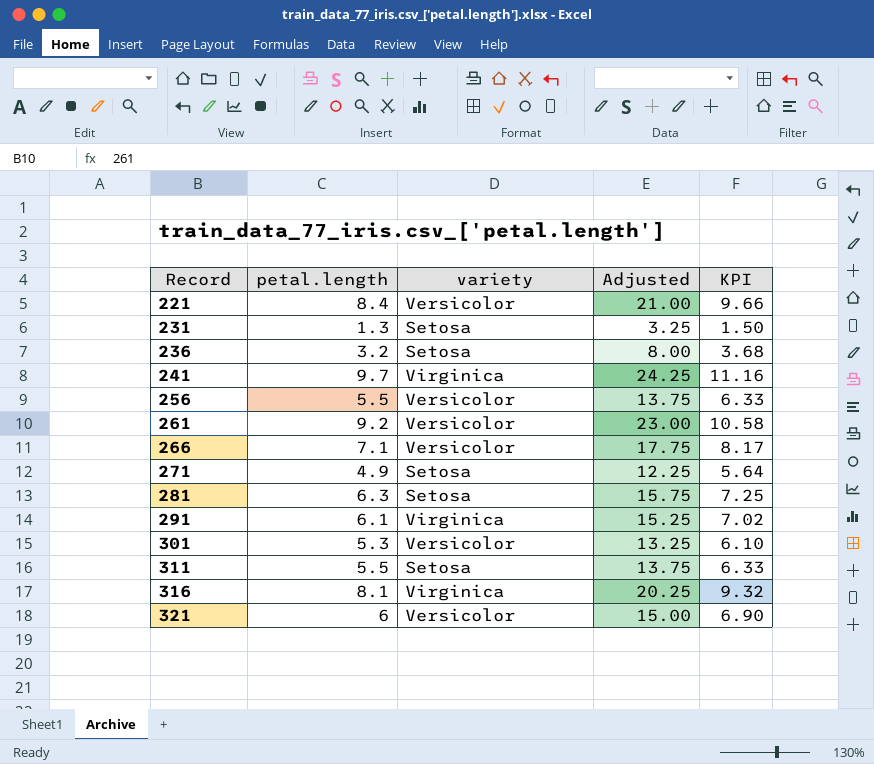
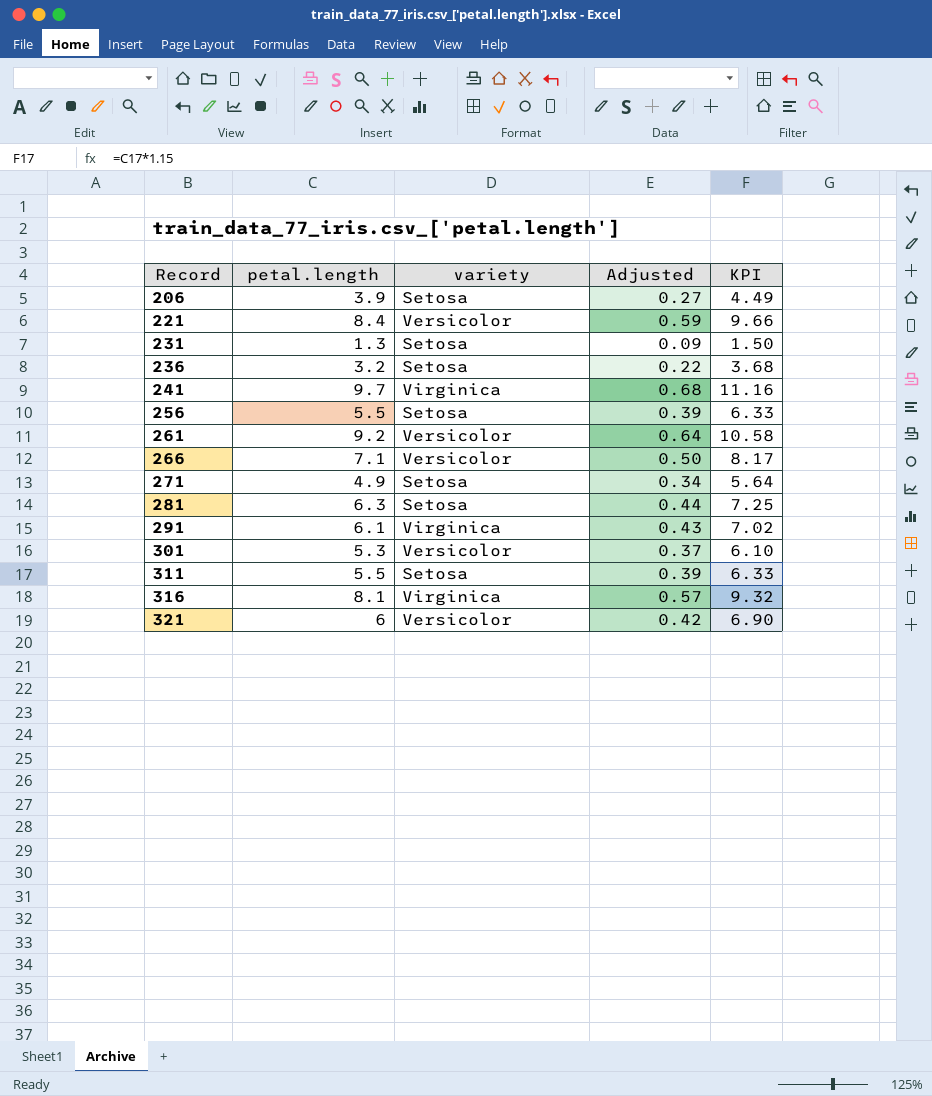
column Adjusted | formula: [petal.length] * 2.5 -> [petal.length] * 0.07
row 206: none -> 3.9 | Setosa | 0.27 | 4.49
256 | variety: Versicolor -> Setosa

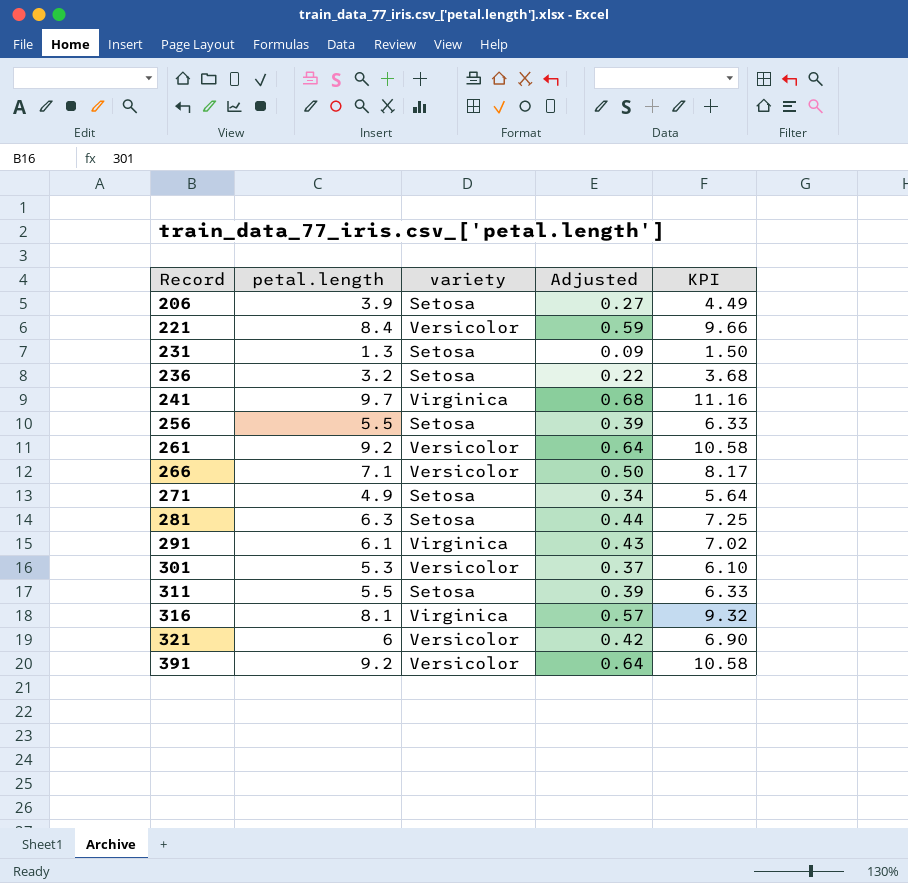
row 391: none -> 9.2 | Versicolor | 0.64 | 10.58

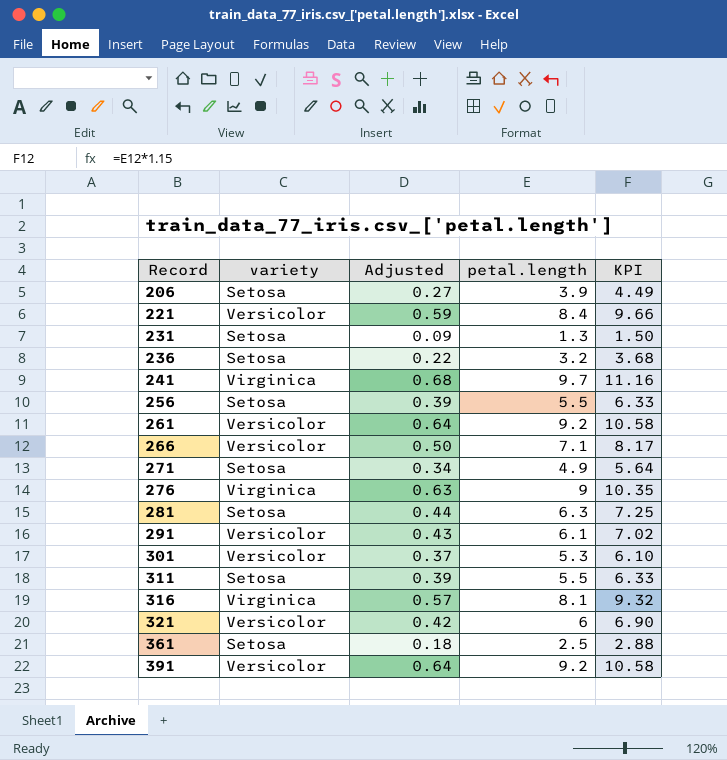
column petal.length | position: 2 -> 4
row 276: none -> Virginica | 0.63 | 9 | 10.35
291 | variety: Virginica -> Versicolor
row 361: none -> Setosa | 0.18 | 2.5 | 2.88

